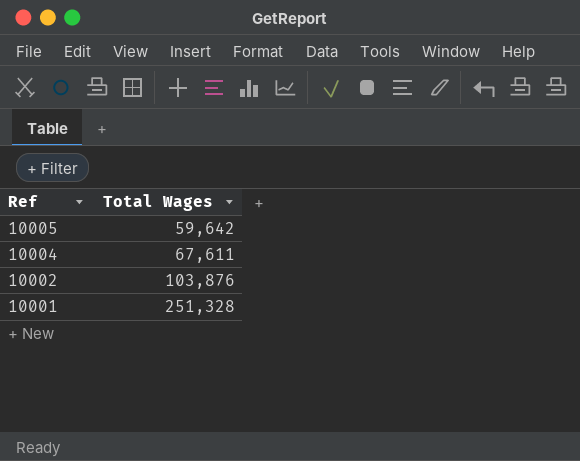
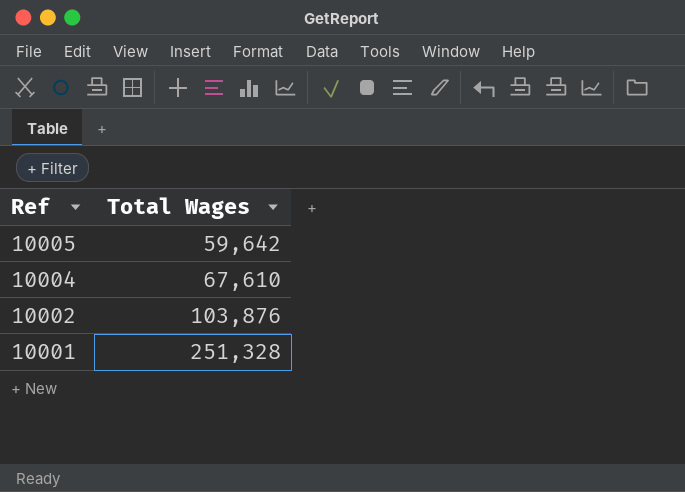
10004 | Total Wages: 67,611 -> 67,610

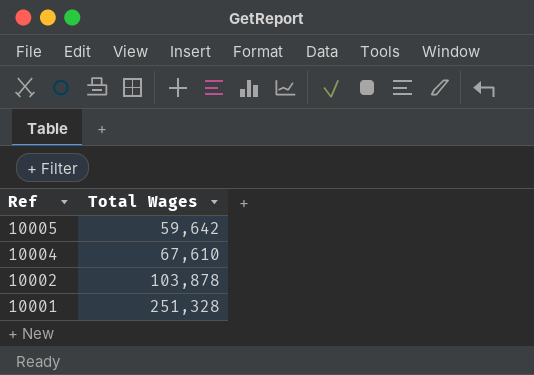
10002 | Total Wages: 103,876 -> 103,878

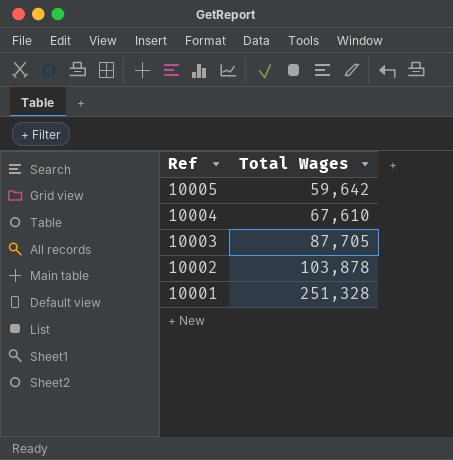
row 10003: none -> 87,705

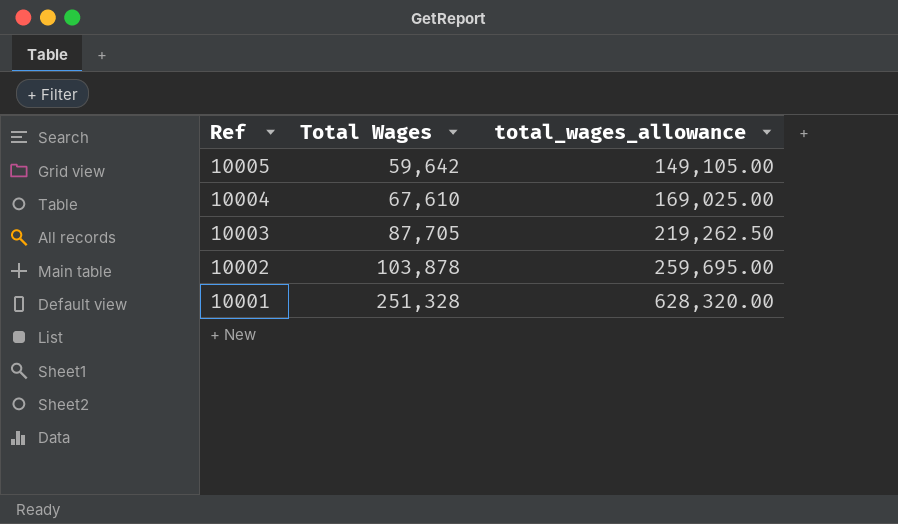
column total_wages_allowance | formula: none -> [Total Wages] * 2.5

